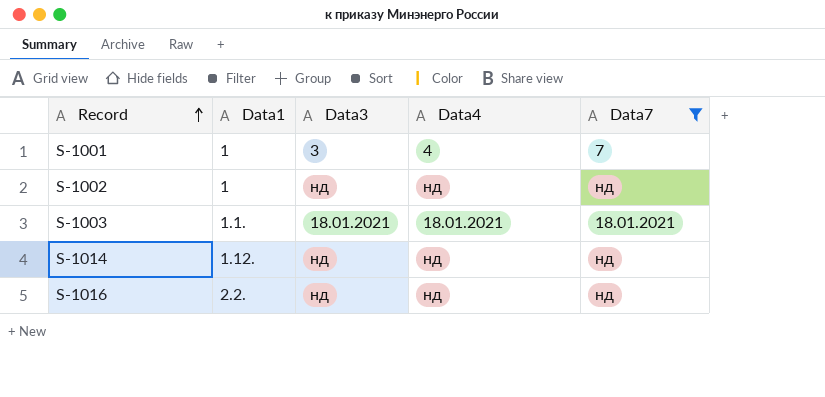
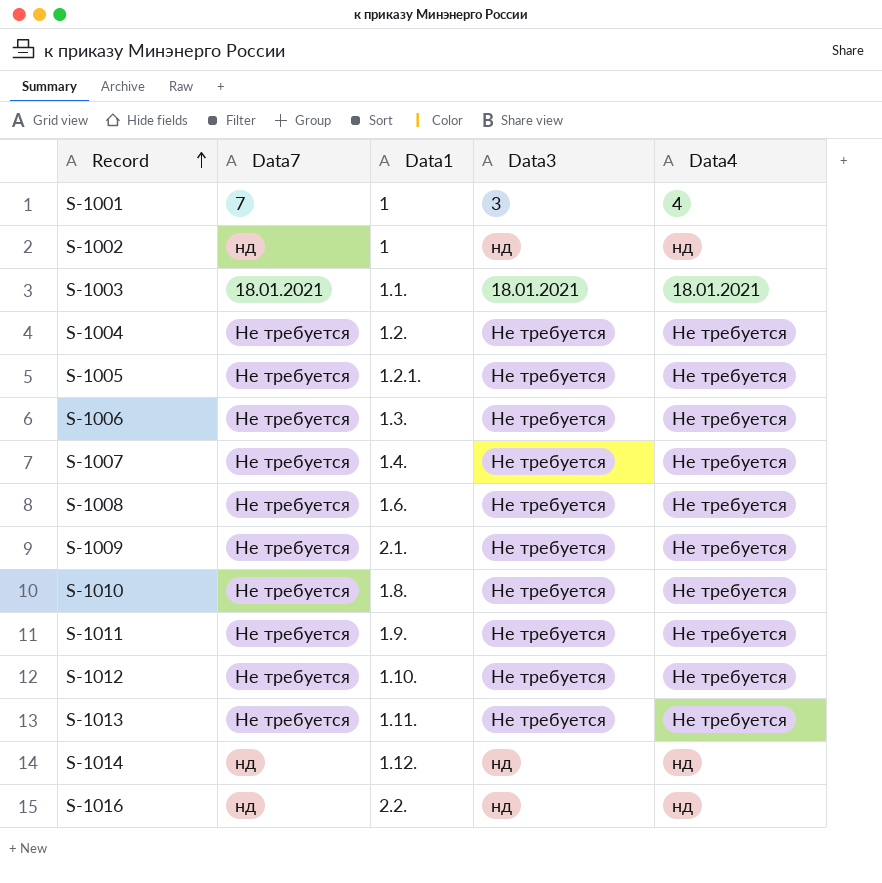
filter: Data7 != Не требуется -> none
column Data7 | position: 5 -> 2

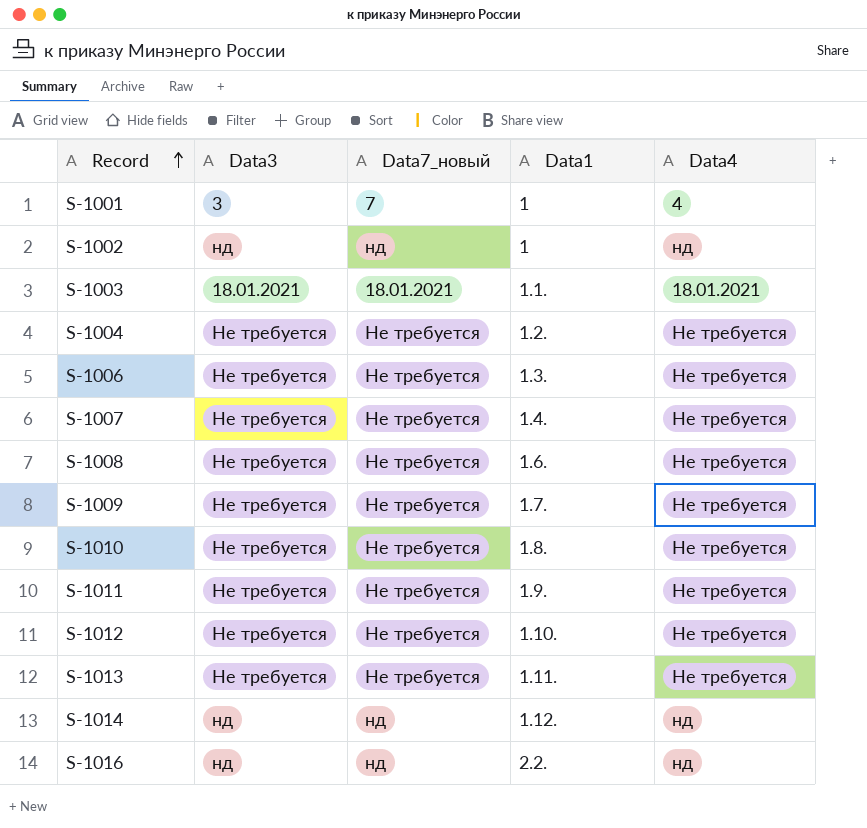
column Data3 | position: 4 -> 2
column name: Data7 -> Data7_новый
row S-1005: Не требуется | 1.2.1. | Не требуется | Не требуется -> none
S-1009 | Data1: 2.1. -> 1.7.

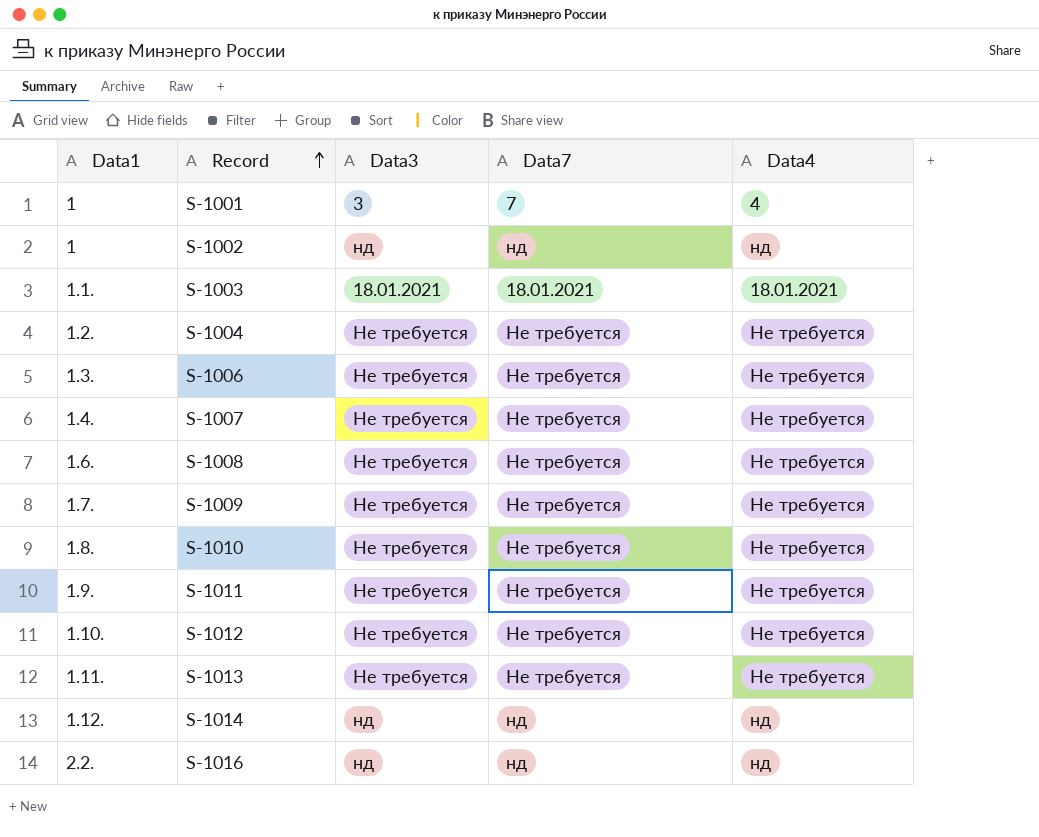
column Data1 | position: 4 -> 1
column name: Data7_новый -> Data7

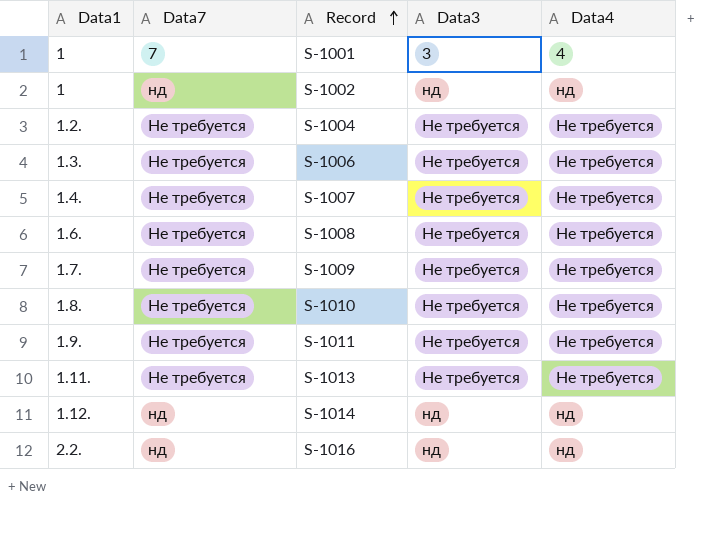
column Data7 | position: 4 -> 2
row S-1003: 1.1. | 18.01.2021 | 18.01.2021 | 18.01.2021 -> none
row S-1012: 1.10. | Не требуется | Не требуется | Не требуется -> none

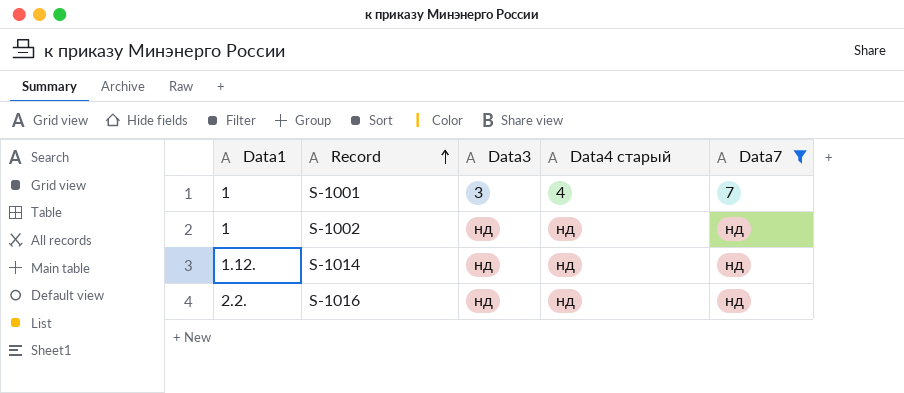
filter: none -> Data7 != Не требуется
column name: Data4 -> Data4 старый
column Data7 | position: 2 -> 5

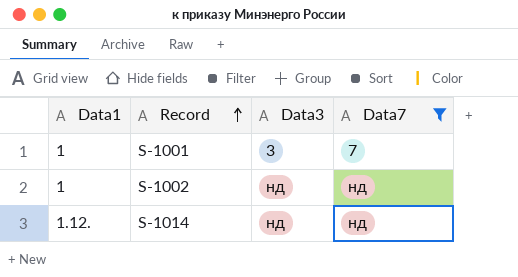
column Data4 старый | position: 4 -> none
row S-1016: 2.2. | нд | нд | нд -> none

